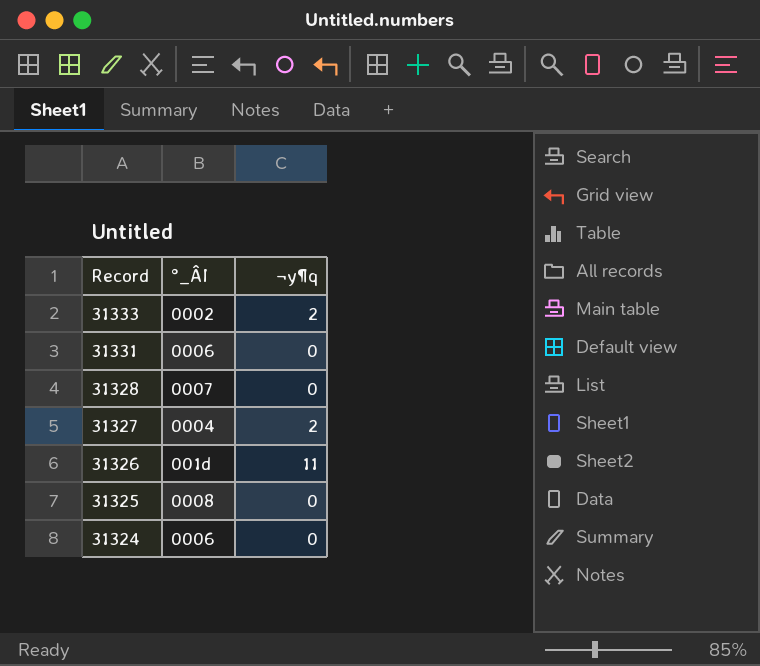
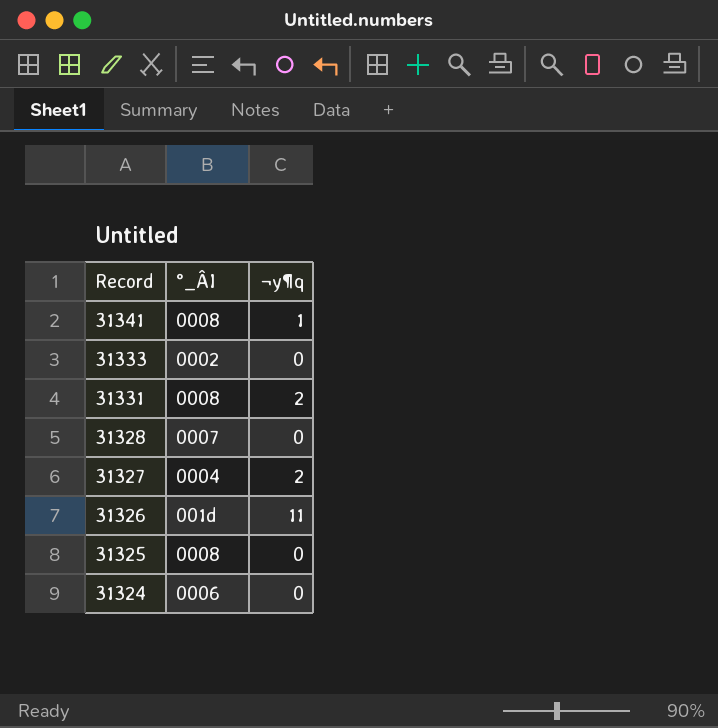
row 31341: none -> 0008 | 1
31333 | ¬y¶q: 2 -> 0
31331 | °_ÂI: 0006 -> 0008
31331 | ¬y¶q: 0 -> 2

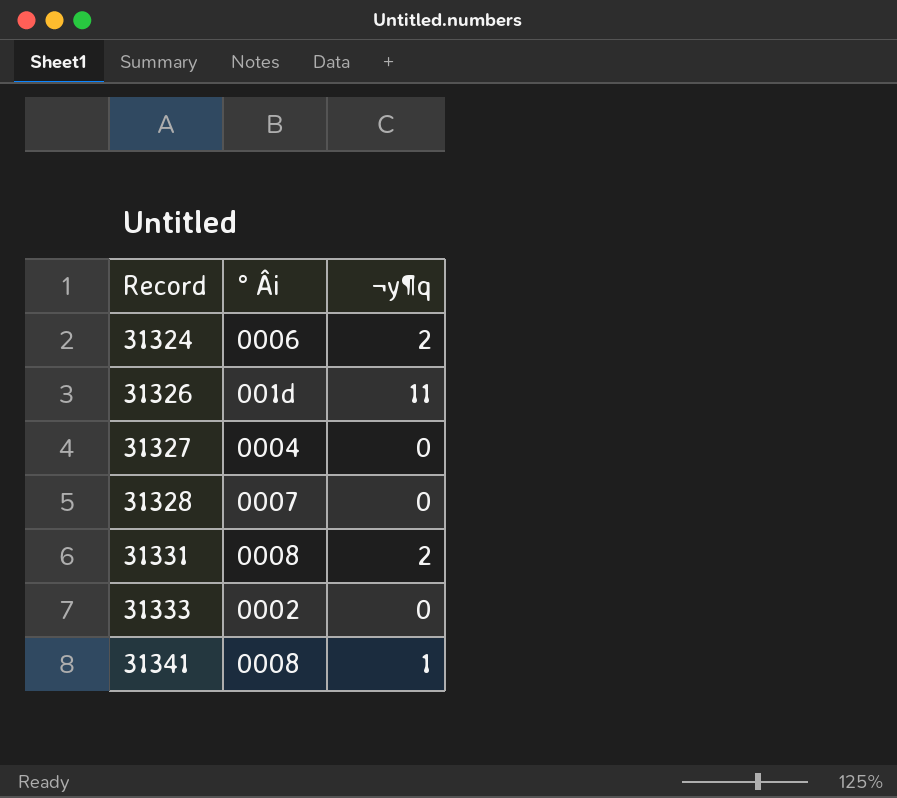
row order: Record descending -> Record ascending
column name: °_ÂI -> ° Âi
row 31325: 0008 | 0 -> none
31324 | ¬y¶q: 0 -> 2
31327 | ¬y¶q: 2 -> 0

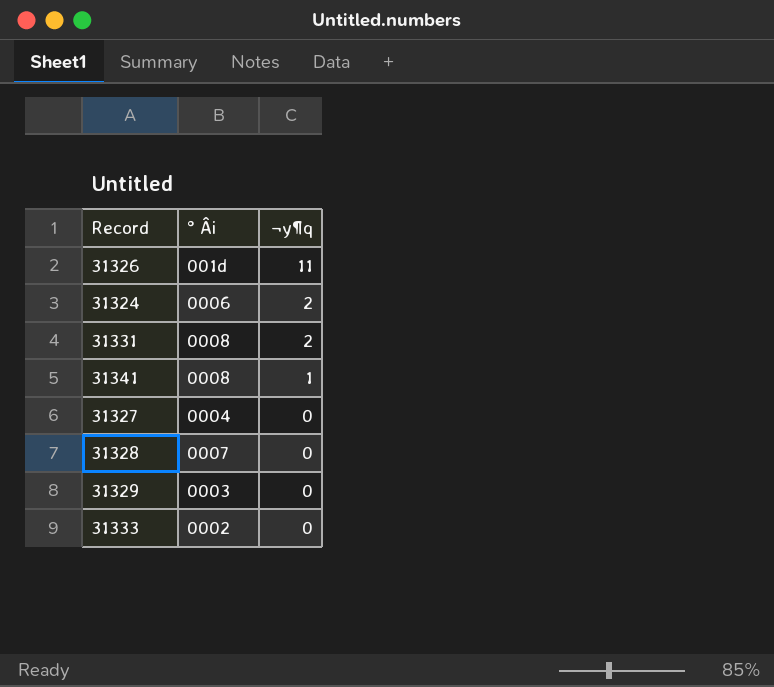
row order: Record ascending -> ¬y¶q descending
row 31329: none -> 0003 | 0

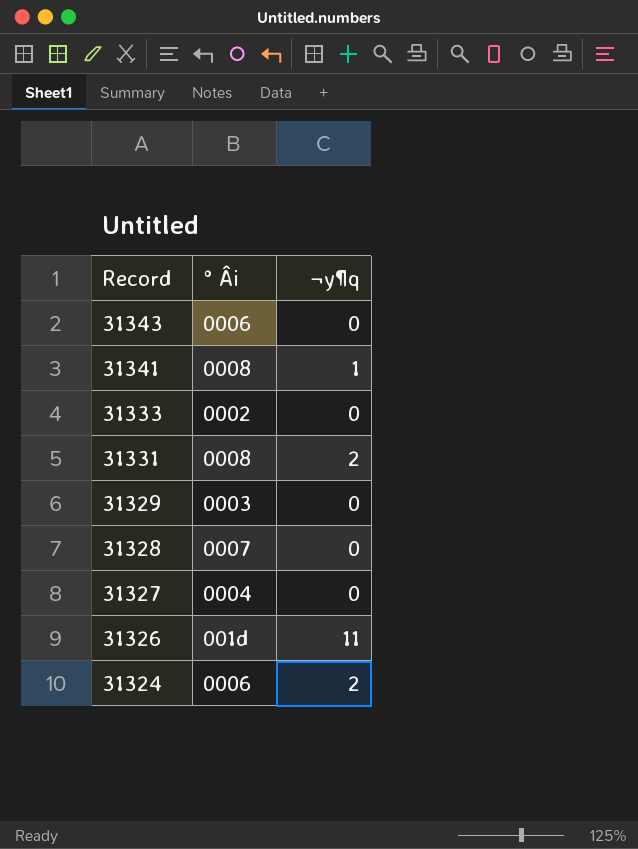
row order: ¬y¶q descending -> Record descending
row 31343: none -> 0006 | 0

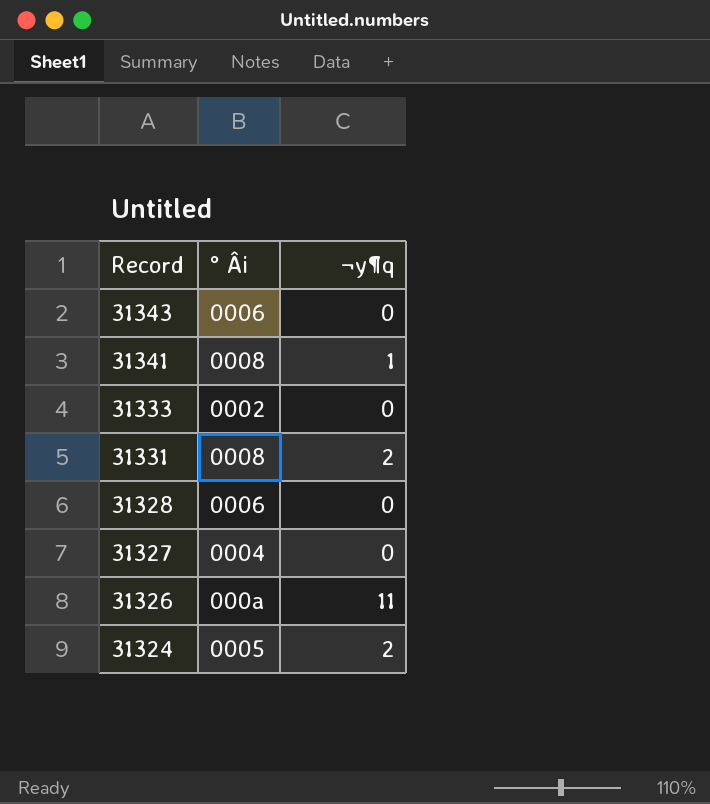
row 31329: 0003 | 0 -> none
31328 | ° Âi: 0007 -> 0006
31326 | ° Âi: 001d -> 000a
31324 | ° Âi: 0006 -> 0005

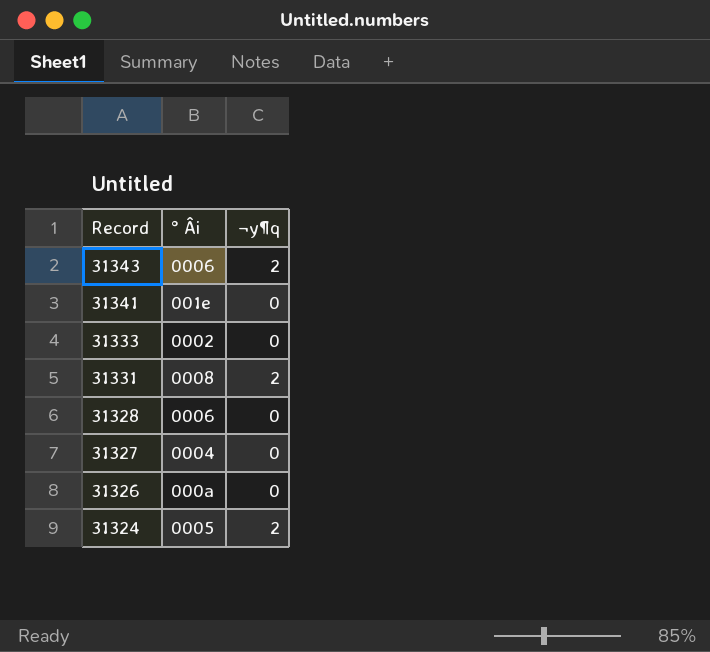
31343 | ¬y¶q: 0 -> 2
31341 | ° Âi: 0008 -> 001e
31341 | ¬y¶q: 1 -> 0
31326 | ¬y¶q: 11 -> 0

